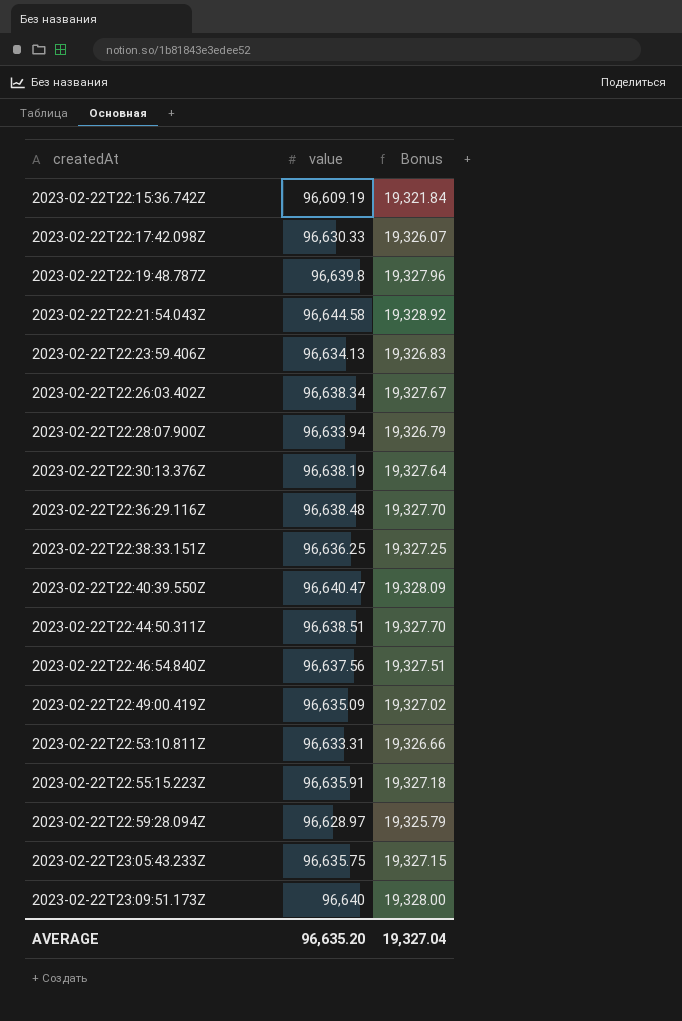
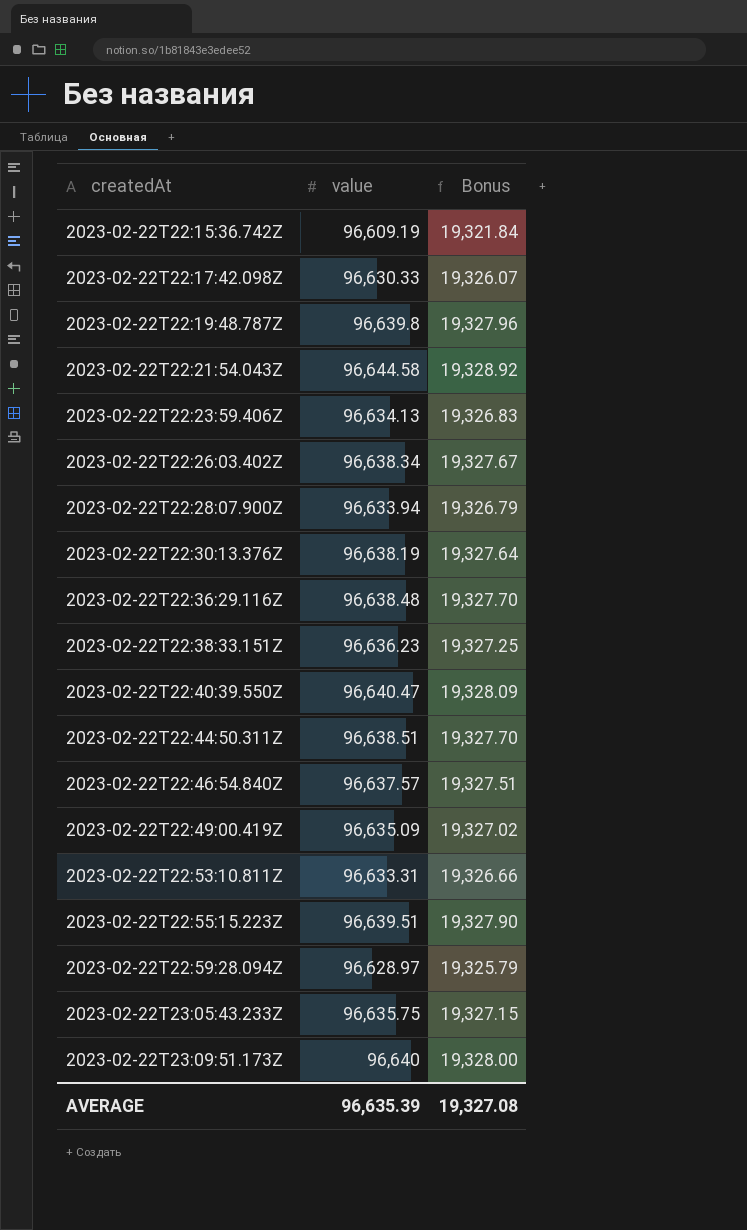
2023-02-22T22:38:33.151Z | value: 96,636.25 -> 96,636.23
2023-02-22T22:46:54.840Z | value: 96,637.56 -> 96,637.57
2023-02-22T22:55:15.223Z | value: 96,635.91 -> 96,639.51
2023-02-22T22:55:15.223Z | Bonus: 19,327.18 -> 19,327.90
AVERAGE | value: 96,635.20 -> 96,635.39
AVERAGE | Bonus: 19,327.04 -> 19,327.08

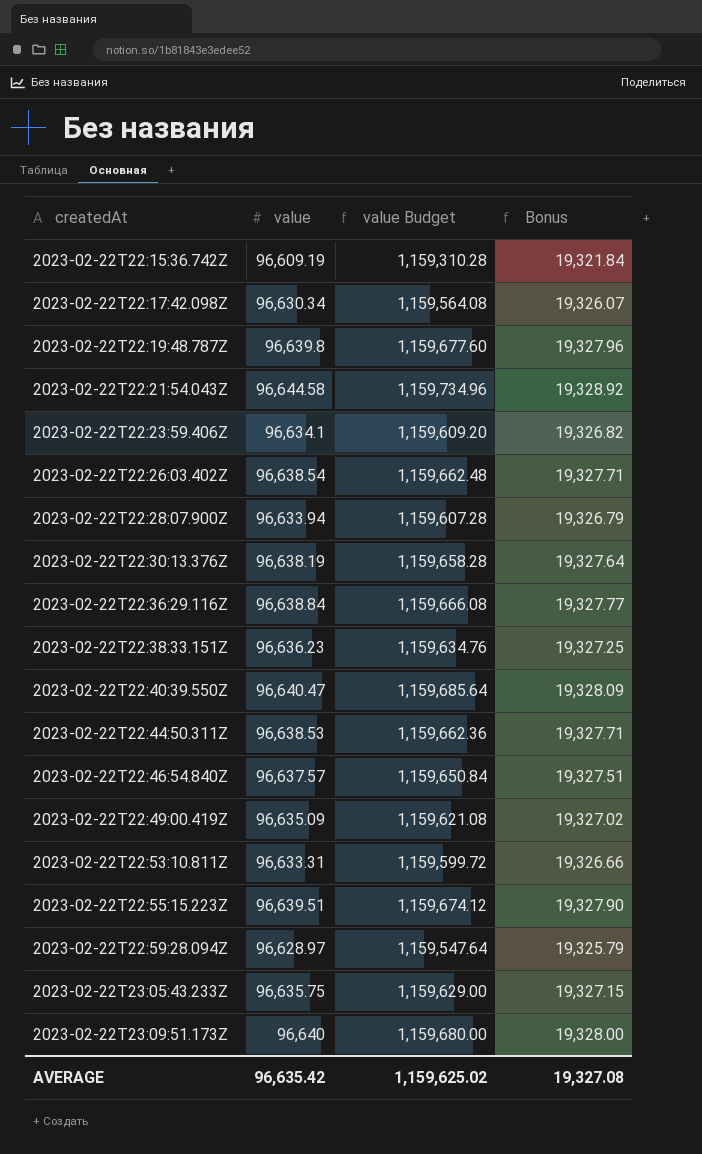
column value Budget | formula: none -> [value] * 12
2023-02-22T22:17:42.098Z | value: 96,630.33 -> 96,630.34
2023-02-22T22:23:59.406Z | value: 96,634.13 -> 96,634.1
2023-02-22T22:23:59.406Z | Bonus: 19,326.83 -> 19,326.82
2023-02-22T22:26:03.402Z | value: 96,638.34 -> 96,638.54
2023-02-22T22:26:03.402Z | Bonus: 19,327.67 -> 19,327.71
2023-02-22T22:36:29.116Z | value: 96,638.48 -> 96,638.84
2023-02-22T22:36:29.116Z | Bonus: 19,327.70 -> 19,327.77
2023-02-22T22:44:50.311Z | value: 96,638.51 -> 96,638.53
2023-02-22T22:44:50.311Z | Bonus: 19,327.70 -> 19,327.71
AVERAGE | value: 96,635.39 -> 96,635.42

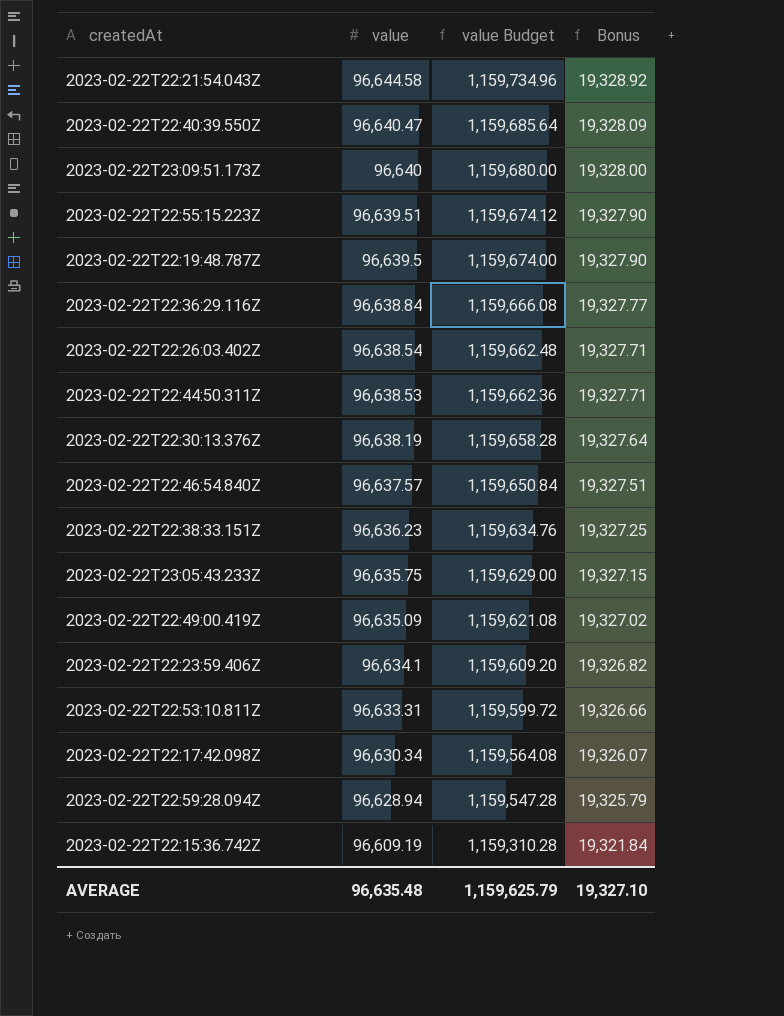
row order: createdAt ascending -> value descending
row 2023-02-22T22:28:07.900Z: 96,633.94 | 1,159,607.28 | 19,326.79 -> none
2023-02-22T22:19:48.787Z | value: 96,639.8 -> 96,639.5
2023-02-22T22:19:48.787Z | value Budget: 1,159,677.60 -> 1,159,674.00
2023-02-22T22:19:48.787Z | Bonus: 19,327.96 -> 19,327.90
2023-02-22T22:59:28.094Z | value: 96,628.97 -> 96,628.94
2023-02-22T22:59:28.094Z | value Budget: 1,159,547.64 -> 1,159,547.28
AVERAGE | value: 96,635.42 -> 96,635.48
AVERAGE | value Budget: 1,159,625.02 -> 1,159,625.79
AVERAGE | Bonus: 19,327.08 -> 19,327.10

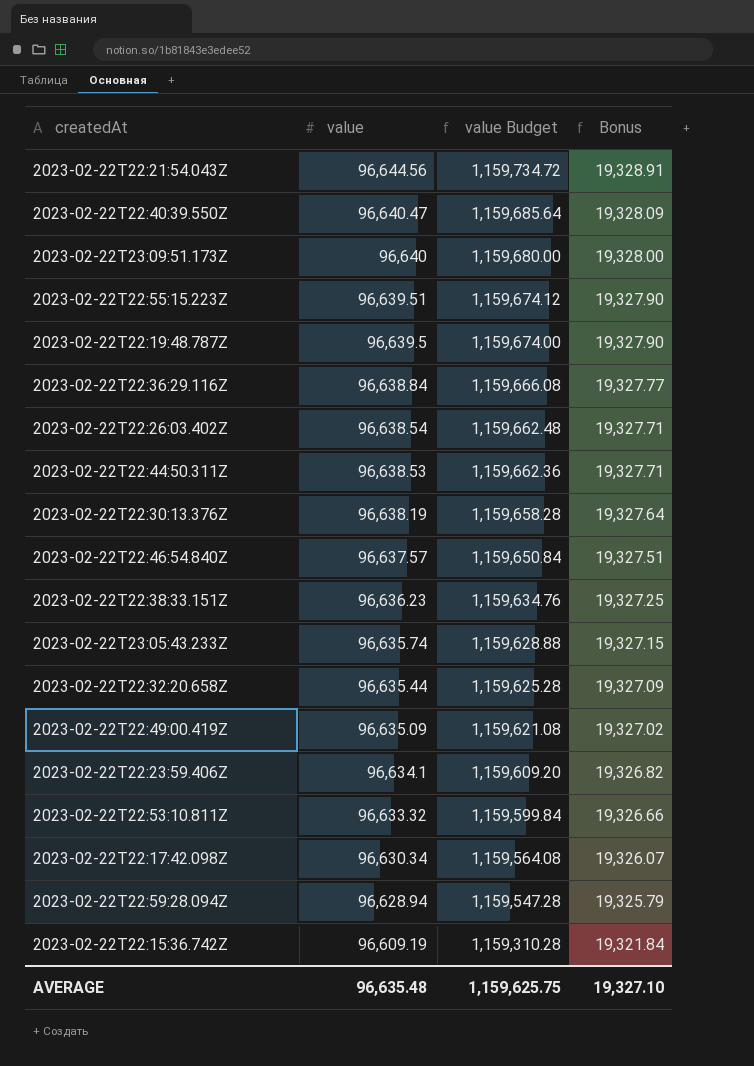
2023-02-22T22:21:54.043Z | value: 96,644.58 -> 96,644.56
2023-02-22T22:21:54.043Z | value Budget: 1,159,734.96 -> 1,159,734.72
2023-02-22T22:21:54.043Z | Bonus: 19,328.92 -> 19,328.91
2023-02-22T23:05:43.233Z | value: 96,635.75 -> 96,635.74
2023-02-22T23:05:43.233Z | value Budget: 1,159,629.00 -> 1,159,628.88
row 2023-02-22T22:32:20.658Z: none -> 96,635.44 | 1,159,625.28 | 19,327.09
2023-02-22T22:53:10.811Z | value: 96,633.31 -> 96,633.32
2023-02-22T22:53:10.811Z | value Budget: 1,159,599.72 -> 1,159,599.84
AVERAGE | value Budget: 1,159,625.79 -> 1,159,625.75

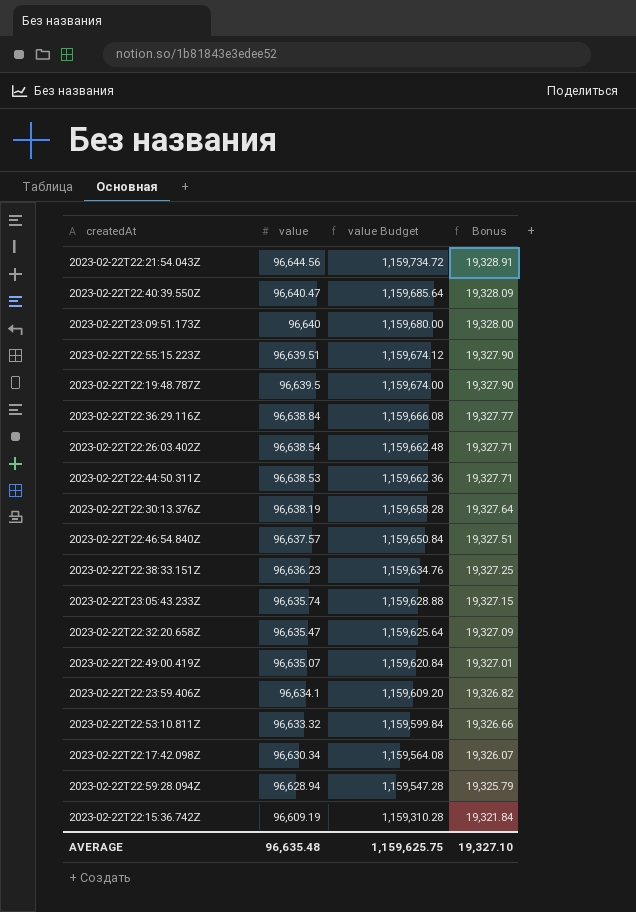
2023-02-22T22:32:20.658Z | value: 96,635.44 -> 96,635.47
2023-02-22T22:32:20.658Z | value Budget: 1,159,625.28 -> 1,159,625.64
2023-02-22T22:49:00.419Z | value: 96,635.09 -> 96,635.07
2023-02-22T22:49:00.419Z | value Budget: 1,159,621.08 -> 1,159,620.84
2023-02-22T22:49:00.419Z | Bonus: 19,327.02 -> 19,327.01

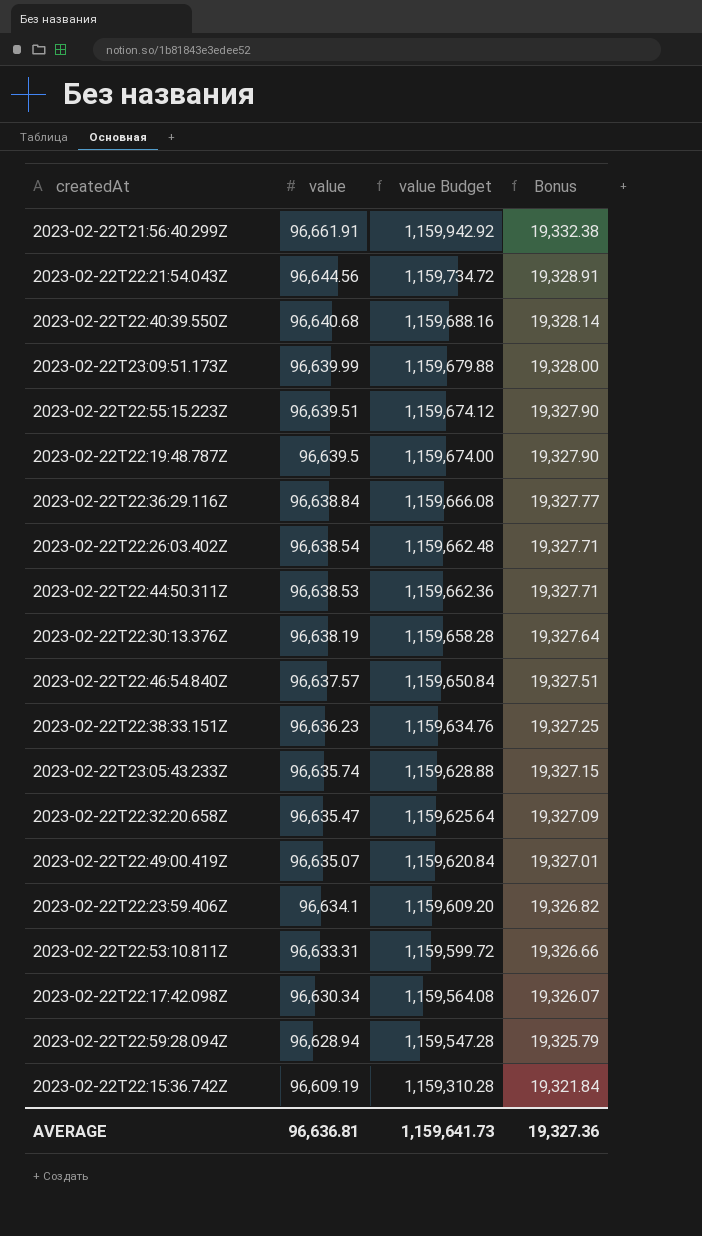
row 2023-02-22T21:56:40.299Z: none -> 96,661.91 | 1,159,942.92 | 19,332.38
2023-02-22T22:40:39.550Z | value: 96,640.47 -> 96,640.68
2023-02-22T22:40:39.550Z | value Budget: 1,159,685.64 -> 1,159,688.16
2023-02-22T22:40:39.550Z | Bonus: 19,328.09 -> 19,328.14
2023-02-22T23:09:51.173Z | value: 96,640 -> 96,639.99
2023-02-22T23:09:51.173Z | value Budget: 1,159,680.00 -> 1,159,679.88
2023-02-22T22:53:10.811Z | value: 96,633.32 -> 96,633.31
2023-02-22T22:53:10.811Z | value Budget: 1,159,599.84 -> 1,159,599.72
AVERAGE | value: 96,635.48 -> 96,636.81
AVERAGE | value Budget: 1,159,625.75 -> 1,159,641.73
AVERAGE | Bonus: 19,327.10 -> 19,327.36

